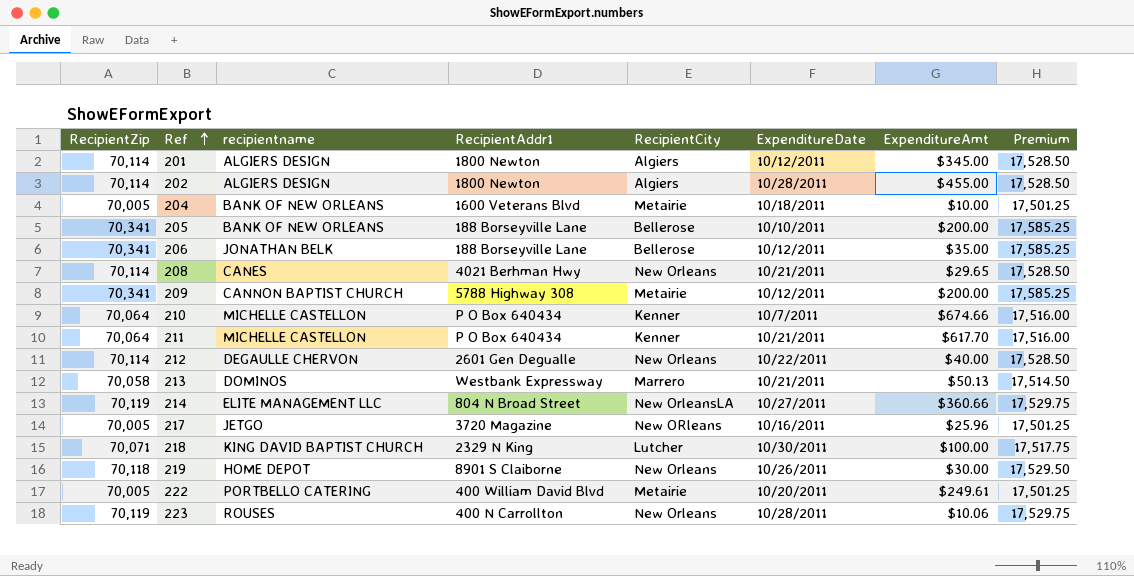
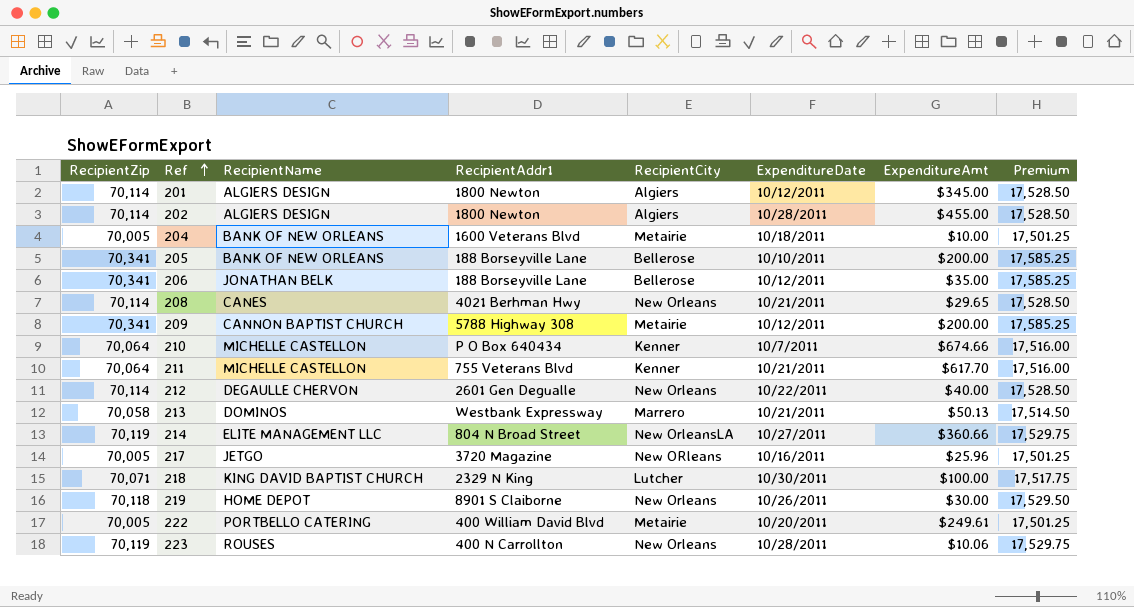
column name: recipientname -> RecipientName
211 | RecipientAddr1: P O Box 640434 -> 755 Veterans Blvd

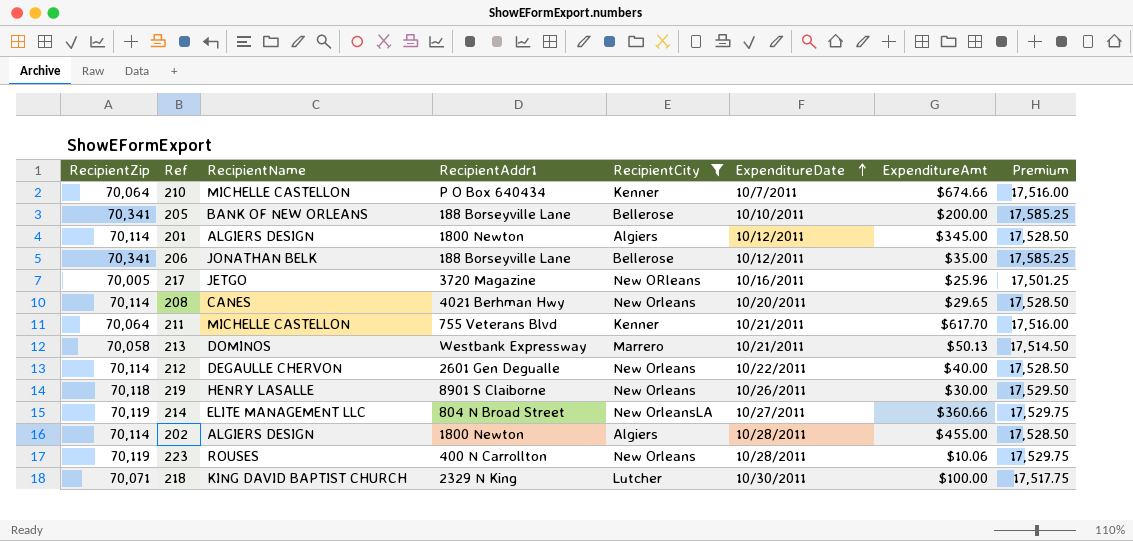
filter: none -> RecipientCity != Metairie
row order: Ref ascending -> ExpenditureDate ascending
208 | ExpenditureDate: 10/21/2011 -> 10/20/2011
219 | RecipientName: HOME DEPOT -> HENRY LASALLE

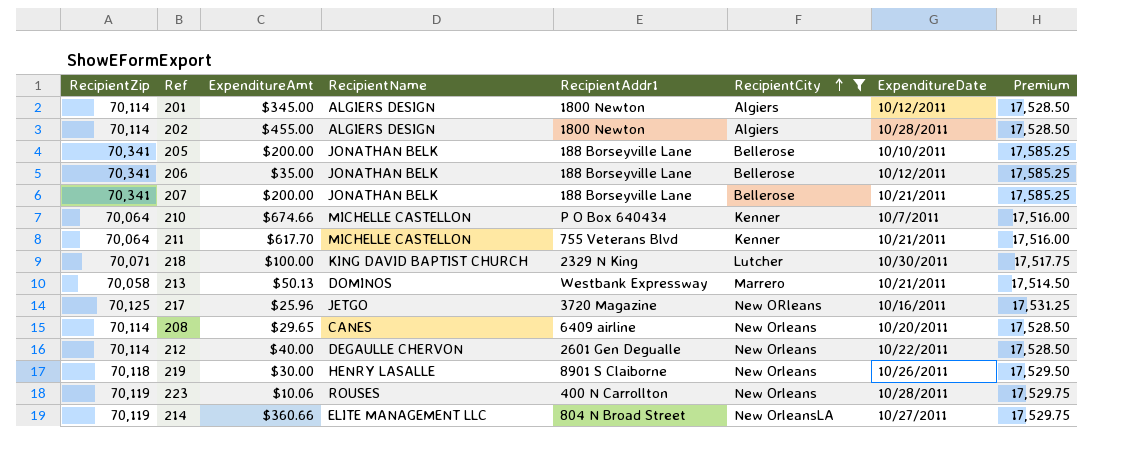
row order: ExpenditureDate ascending -> RecipientCity ascending
column ExpenditureAmt | position: 7 -> 3
205 | RecipientName: BANK OF NEW ORLEANS -> JONATHAN BELK
row 207: none -> 70,341 | $200.00 | JONATHAN BELK | 188 Borseyville Lane | Bellerose | 10/21/2011 | 17,585.25
217 | RecipientZip: 70,005 -> 70,125
217 | Premium: 17,501.25 -> 17,531.25
208 | RecipientAddr1: 4021 Berhman Hwy -> 6409 airline

